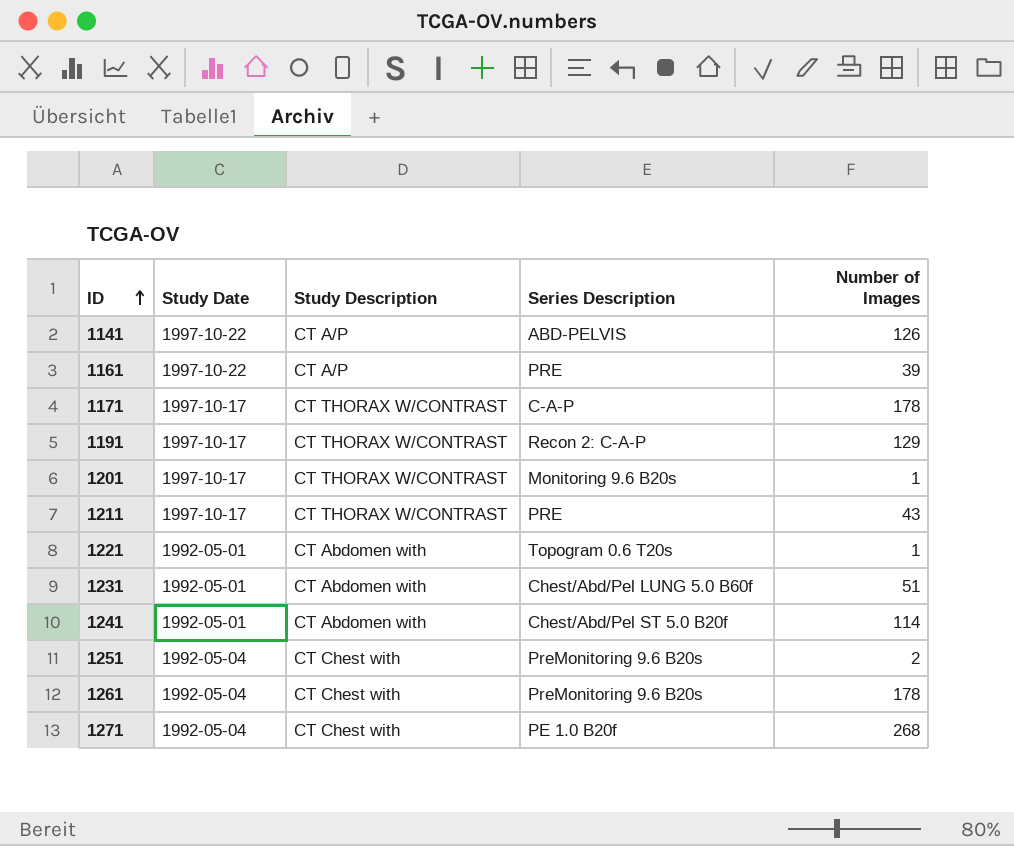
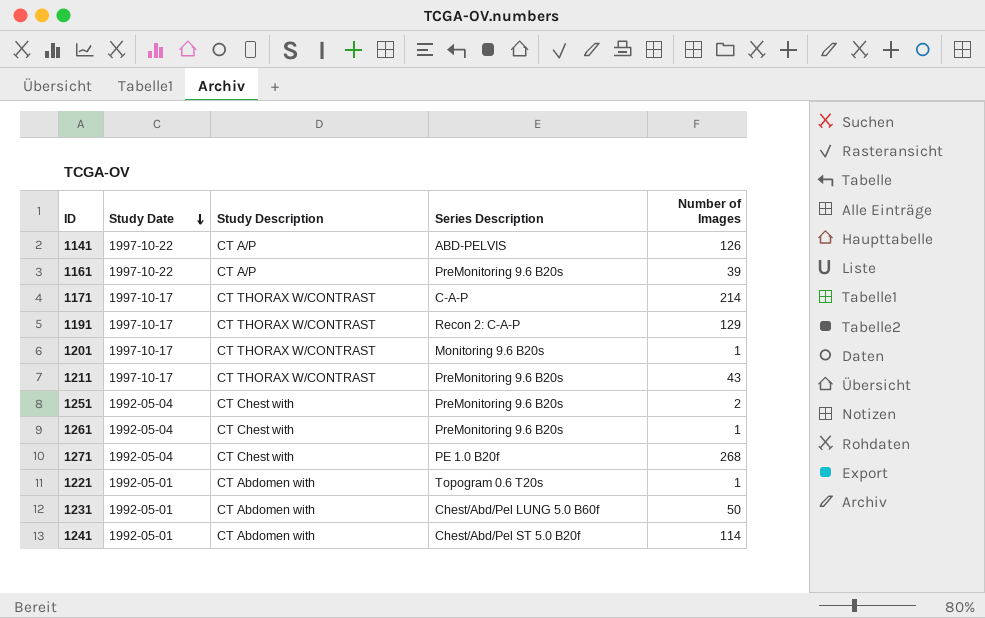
row order: ID ascending -> Study Date descending
1161 | Series Description: PRE -> PreMonitoring 9.6 B20s
1171 | Number of Images: 178 -> 214
1211 | Series Description: PRE -> PreMonitoring 9.6 B20s
1261 | Number of Images: 178 -> 1
1231 | Number of Images: 51 -> 50

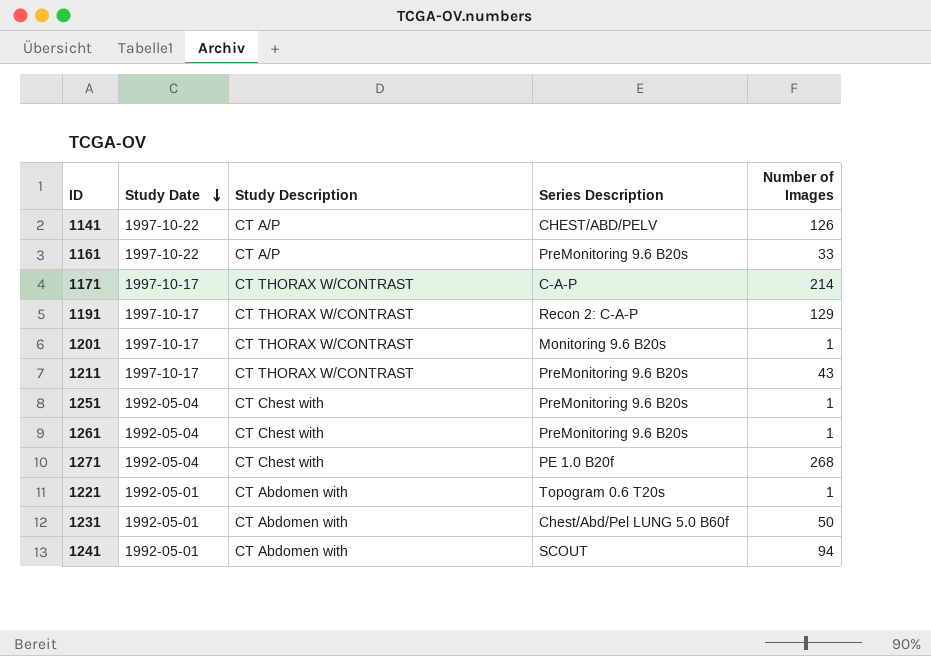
1141 | Series Description: ABD-PELVIS -> CHEST/ABD/PELV
1161 | Number of Images: 39 -> 33
1251 | Number of Images: 2 -> 1
1241 | Series Description: Chest/Abd/Pel ST 5.0 B20f -> SCOUT
1241 | Number of Images: 114 -> 94

